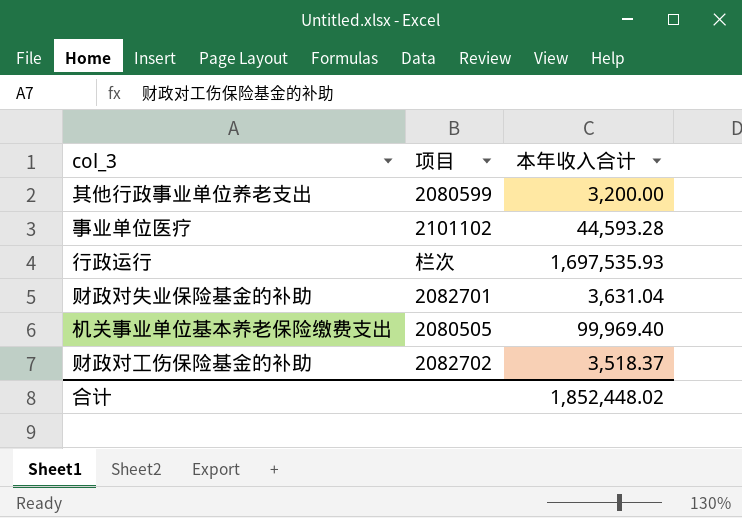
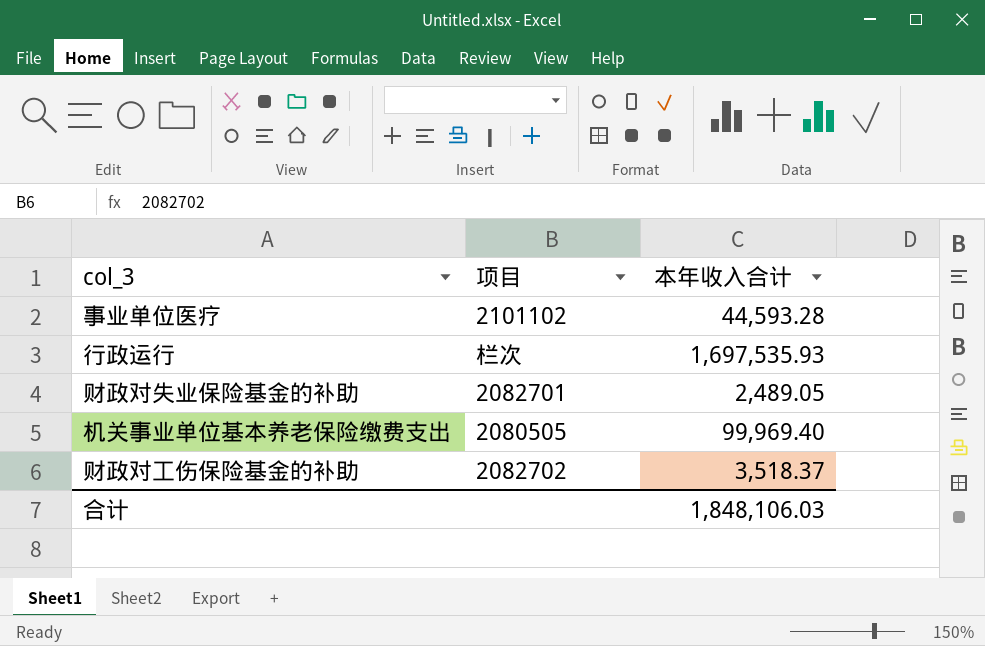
row 其他行政事业单位养老支出: 2080599 | 3,200.00 -> none
财政对失业保险基金的补助 | 本年收入合计: 3,631.04 -> 2,489.05
合计 | 本年收入合计: 1,852,448.02 -> 1,848,106.03

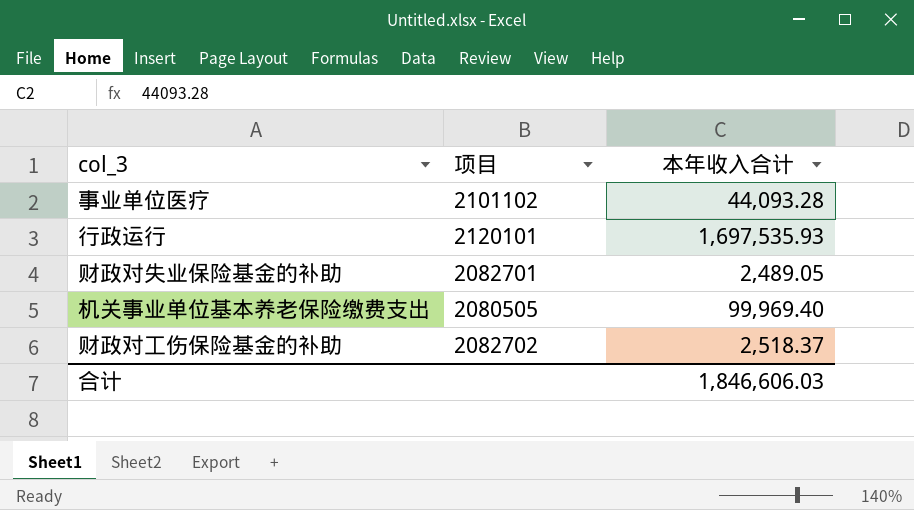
事业单位医疗 | 本年收入合计: 44,593.28 -> 44,093.28
行政运行 | 项目: 栏次 -> 2120101
财政对工伤保险基金的补助 | 本年收入合计: 3,518.37 -> 2,518.37
合计 | 本年收入合计: 1,848,106.03 -> 1,846,606.03

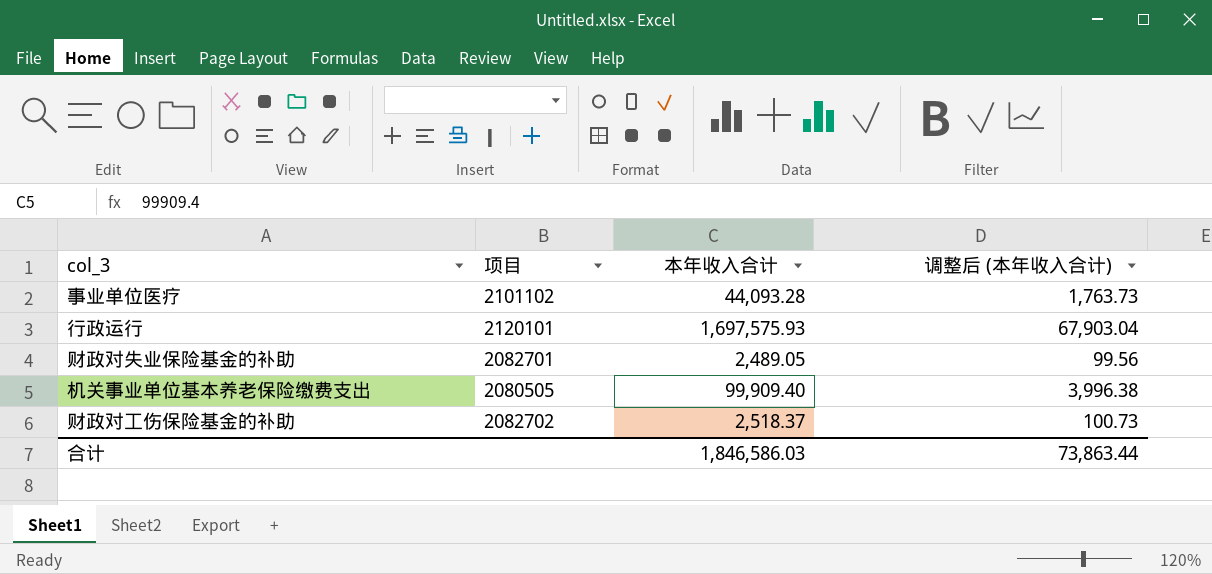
column 调整后 (本年收入合计) | formula: none -> [本年收入合计] * 0.04
行政运行 | 本年收入合计: 1,697,535.93 -> 1,697,575.93
机关事业单位基本养老保险缴费支出 | 本年收入合计: 99,969.40 -> 99,909.40
合计 | 本年收入合计: 1,846,606.03 -> 1,846,586.03

